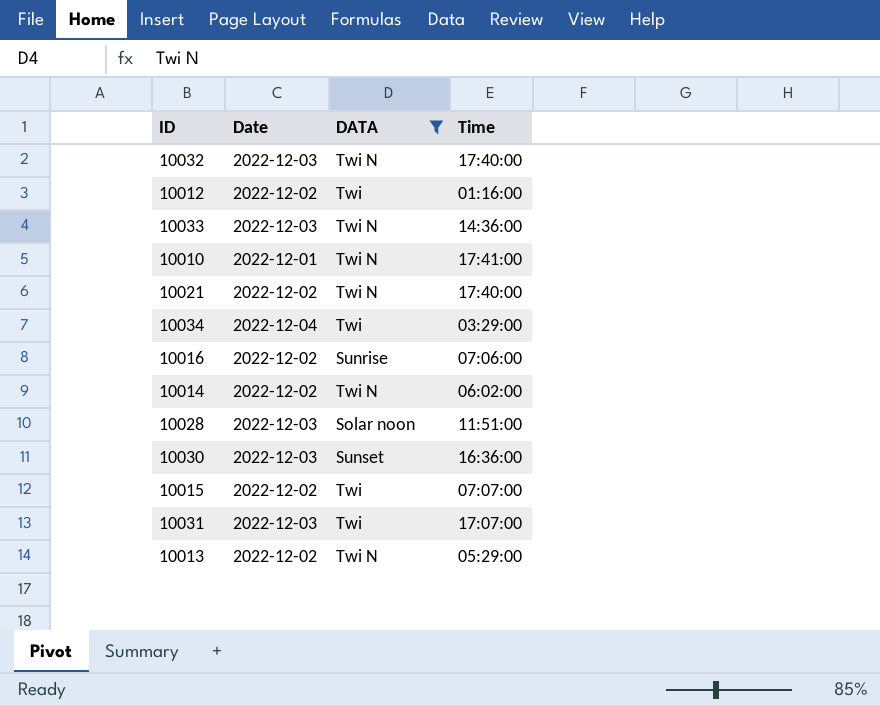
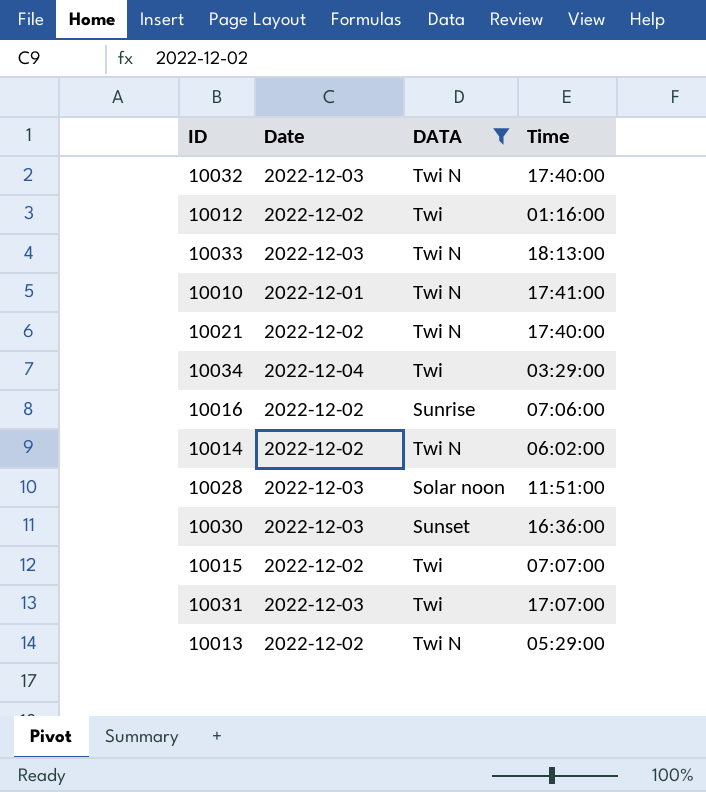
10033 | Time: 14:36:00 -> 18:13:00

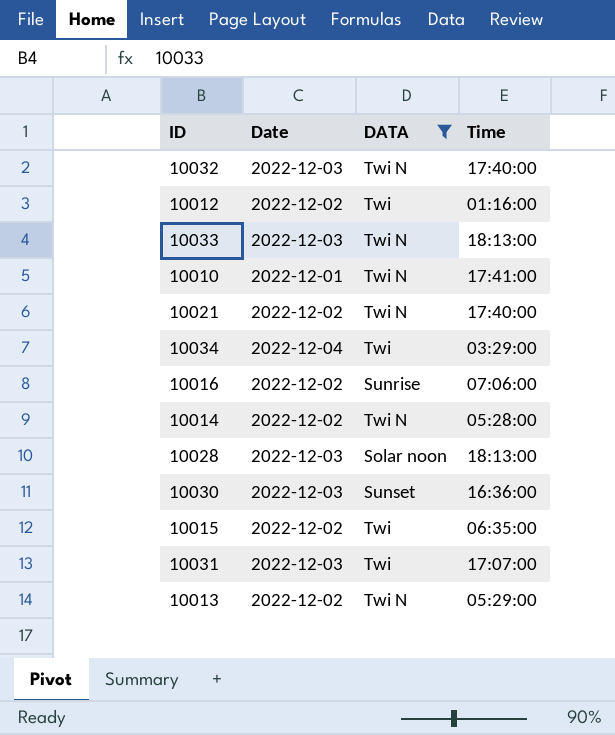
10014 | Time: 06:02:00 -> 05:28:00
10028 | Time: 11:51:00 -> 18:13:00
10015 | Time: 07:07:00 -> 06:35:00

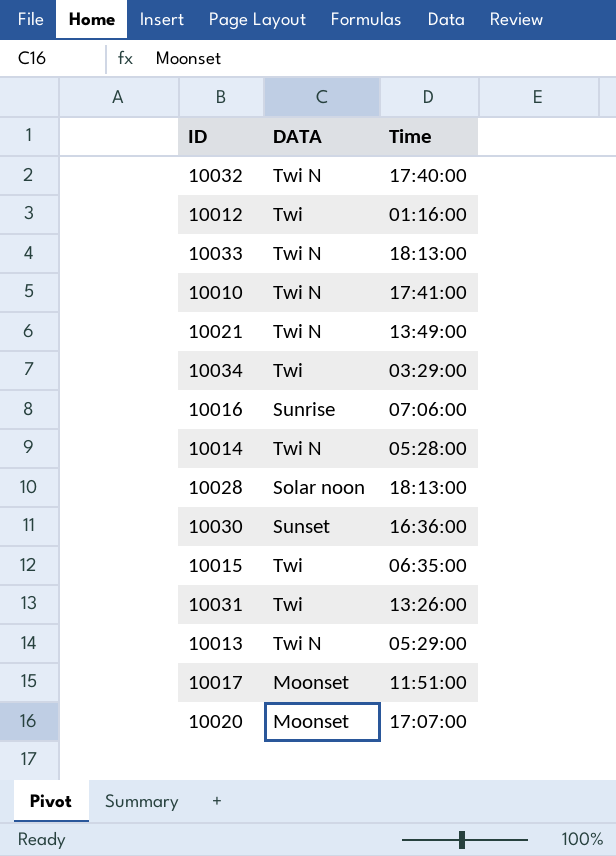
filter: DATA != Moonset -> none
column Date | position: 2 -> none
10021 | Time: 17:40:00 -> 13:49:00
10031 | Time: 17:07:00 -> 13:26:00

